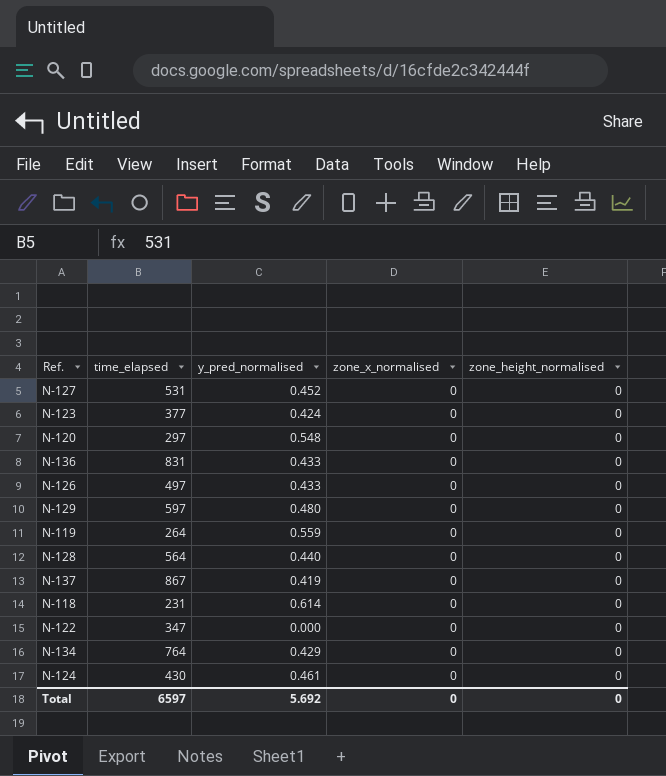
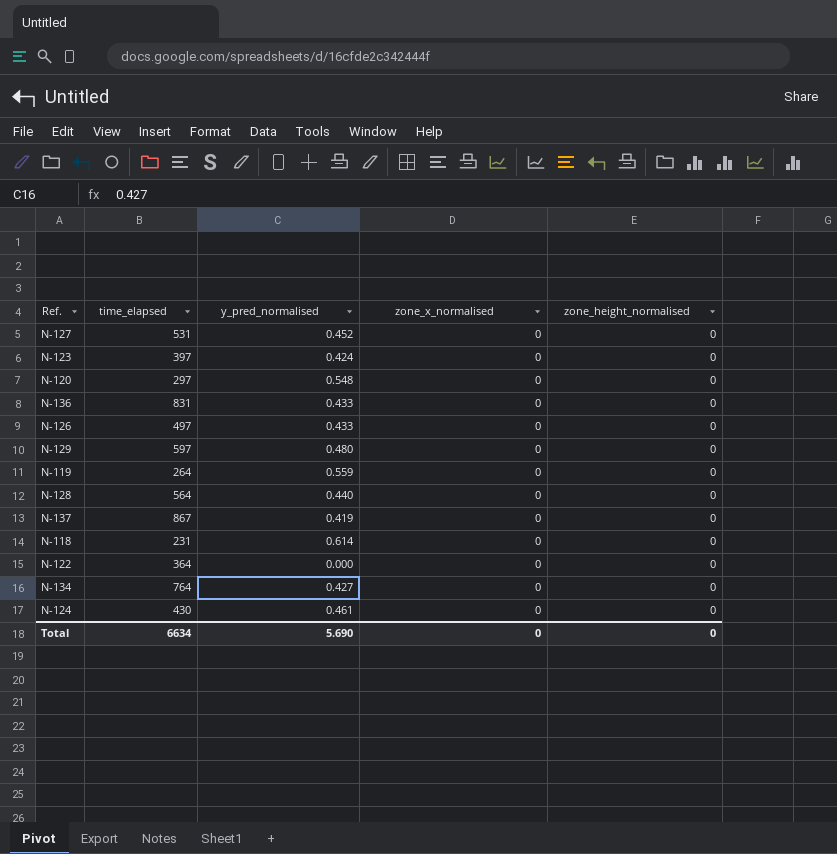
N-123 | time_elapsed: 377 -> 397
N-122 | time_elapsed: 347 -> 364
N-134 | y_pred_normalised: 0.429 -> 0.427
Total | time_elapsed: 6597 -> 6634
Total | y_pred_normalised: 5.692 -> 5.690

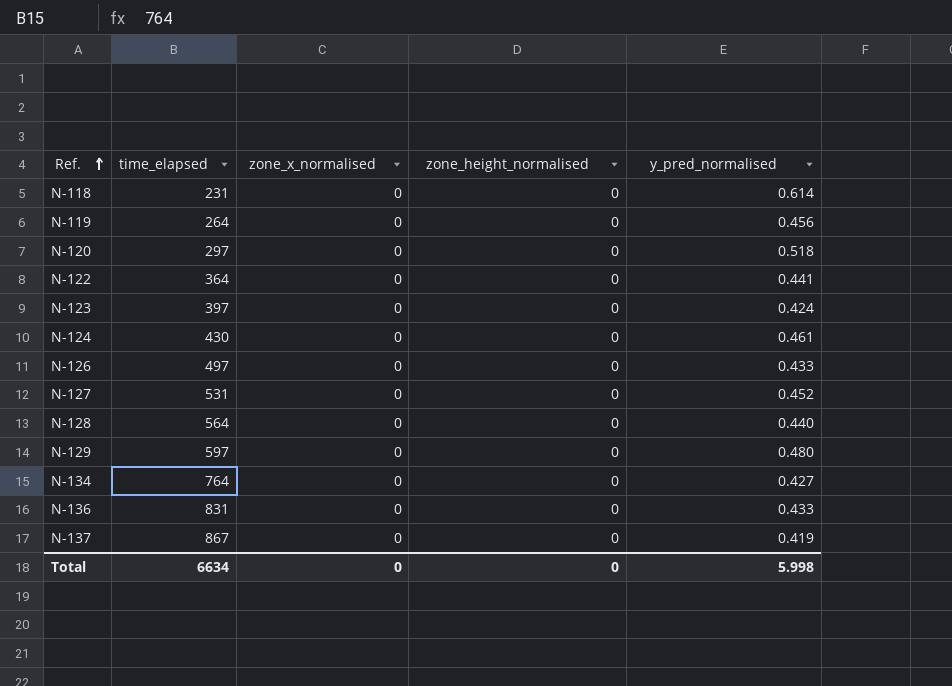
row order: none -> Ref. ascending
column y_pred_normalised | position: 3 -> 5
N-119 | y_pred_normalised: 0.559 -> 0.456
N-120 | y_pred_normalised: 0.548 -> 0.518
N-122 | y_pred_normalised: 0.000 -> 0.441
Total | y_pred_normalised: 5.690 -> 5.998

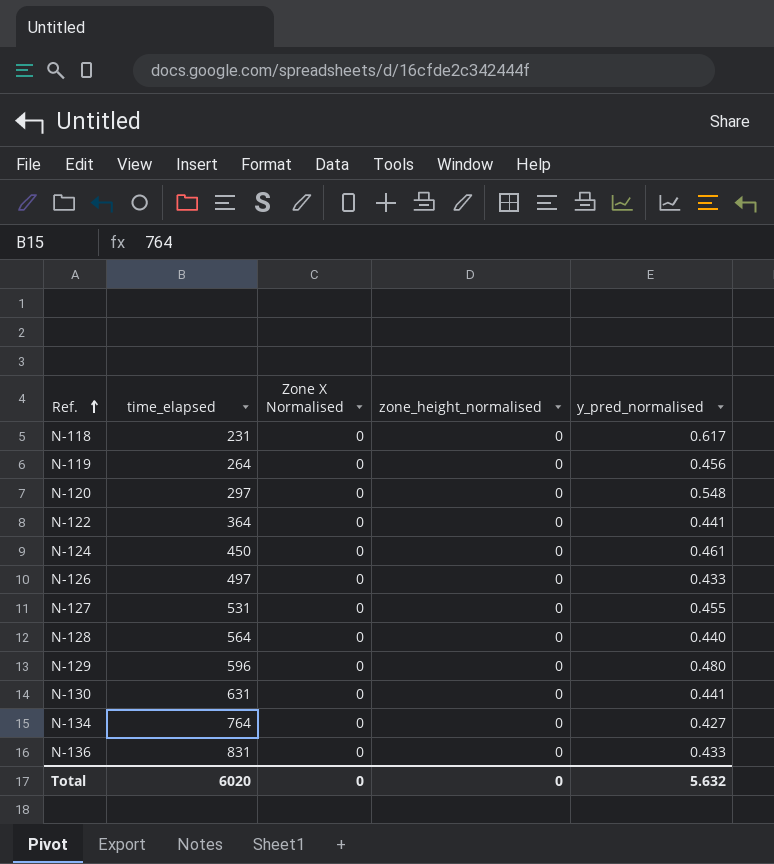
column name: zone_x_normalised -> Zone X Normalised
row N-123: 397 | 0 | 0 | 0.424 -> none
row N-137: 867 | 0 | 0 | 0.419 -> none
N-118 | y_pred_normalised: 0.614 -> 0.617
N-120 | y_pred_normalised: 0.518 -> 0.548
N-124 | time_elapsed: 430 -> 450
N-127 | y_pred_normalised: 0.452 -> 0.455
N-129 | time_elapsed: 597 -> 596
row N-130: none -> 631 | 0 | 0 | 0.441
Total | time_elapsed: 6634 -> 6020
Total | y_pred_normalised: 5.998 -> 5.632

